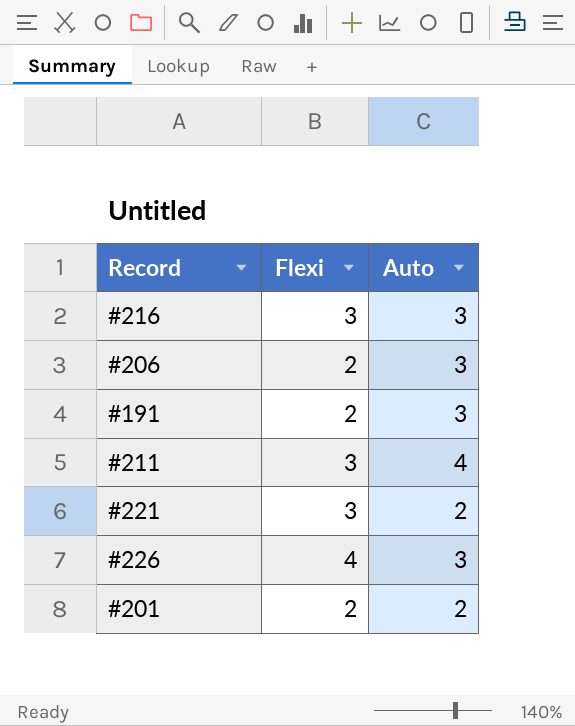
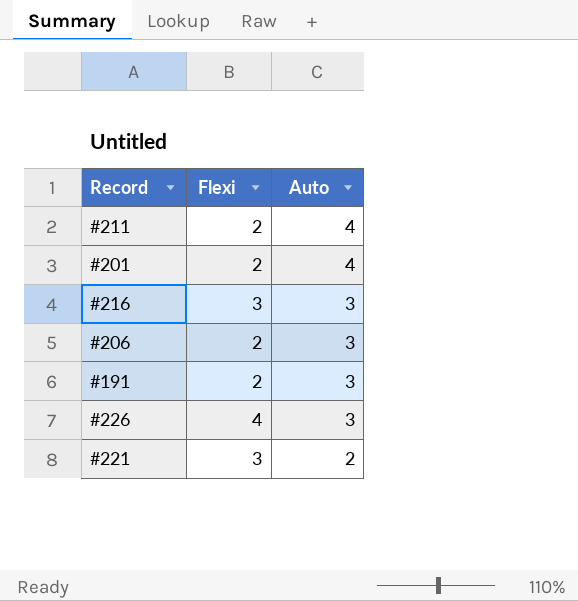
row order: none -> Auto descending
#211 | Flexi: 3 -> 2
#201 | Auto: 2 -> 4

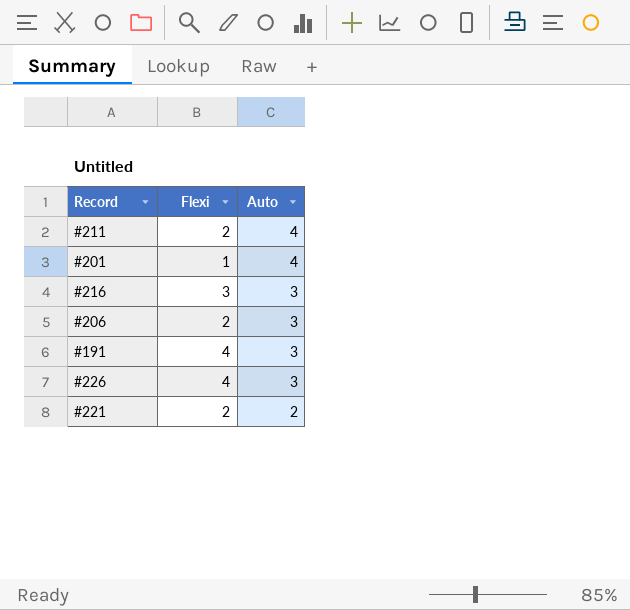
#201 | Flexi: 2 -> 1
#191 | Flexi: 2 -> 4
#221 | Flexi: 3 -> 2

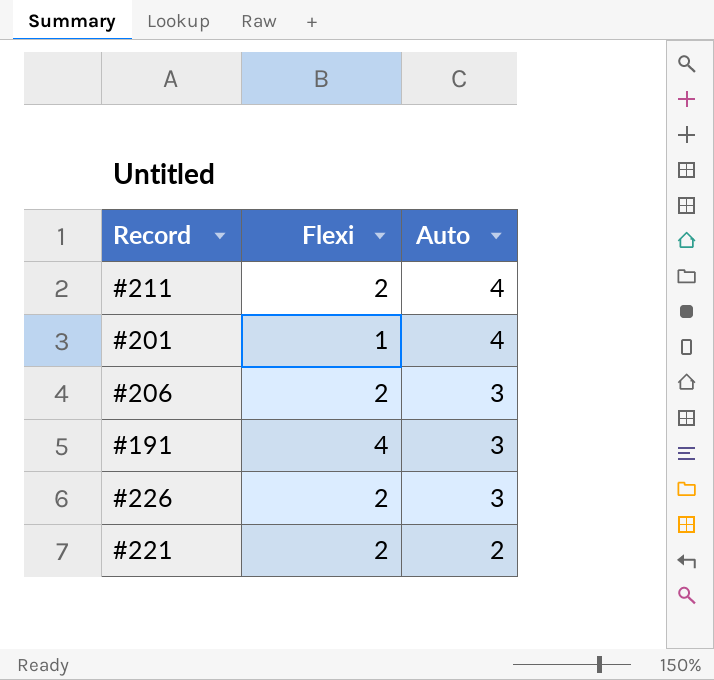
row #216: 3 | 3 -> none
#226 | Flexi: 4 -> 2

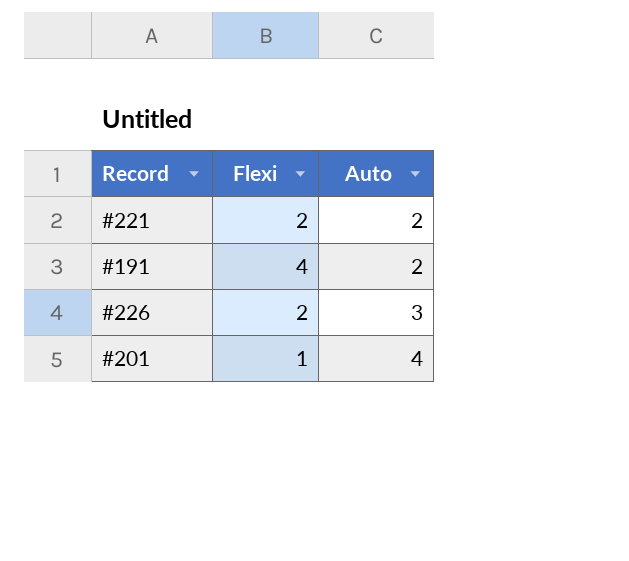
row order: Auto descending -> Auto ascending
row #211: 2 | 4 -> none
row #206: 2 | 3 -> none
#191 | Auto: 3 -> 2

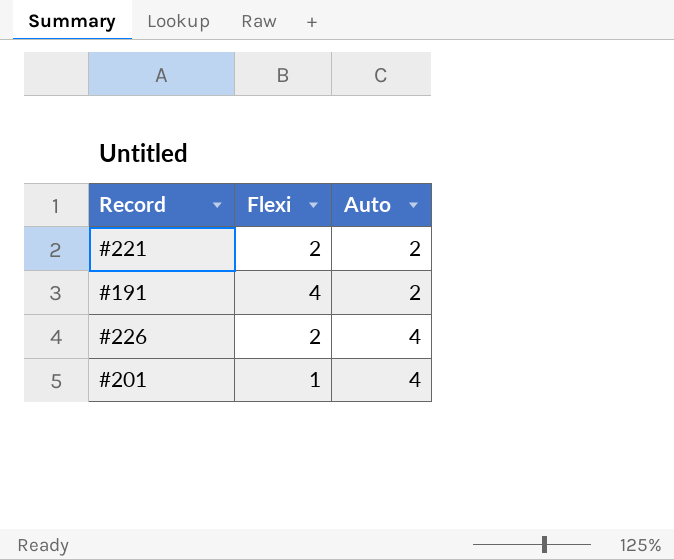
#226 | Auto: 3 -> 4

